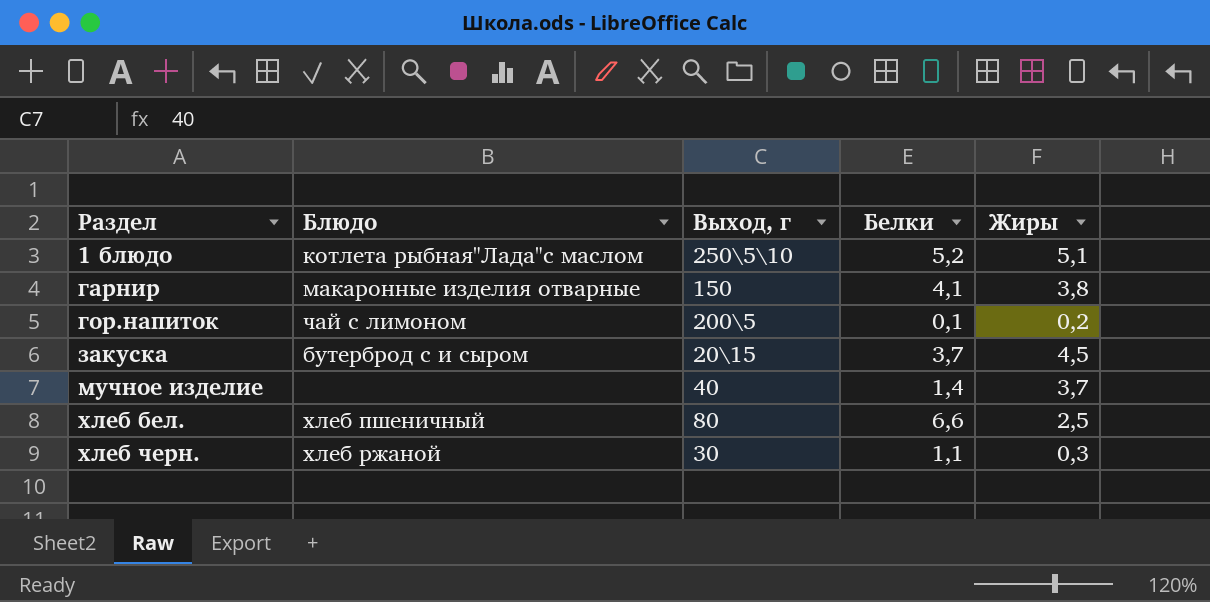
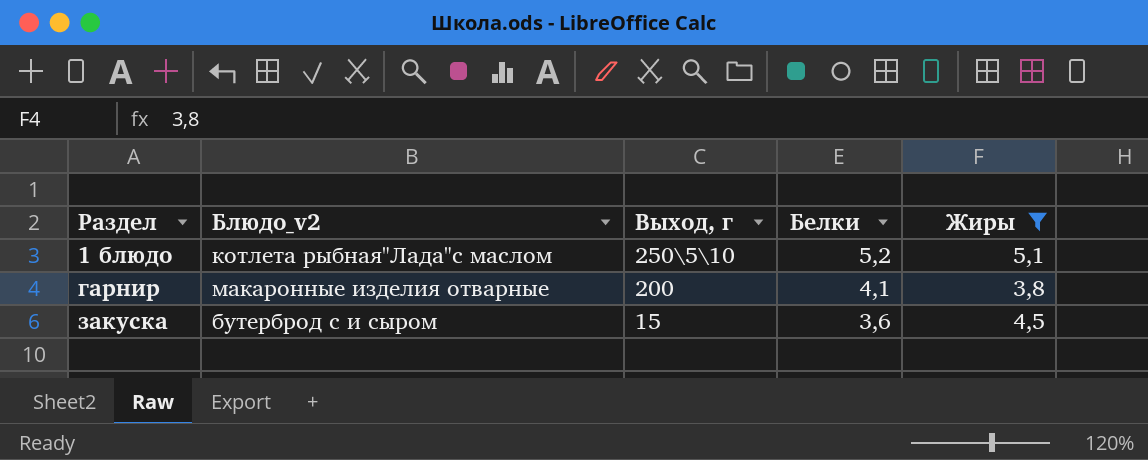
filter: none -> Жиры >= 3,8
column name: Блюдо -> Блюдо_v2
гарнир | Выход, г: 150 -> 200
закуска | Выход, г: 20\15 -> 15
закуска | Белки: 3,7 -> 3,6

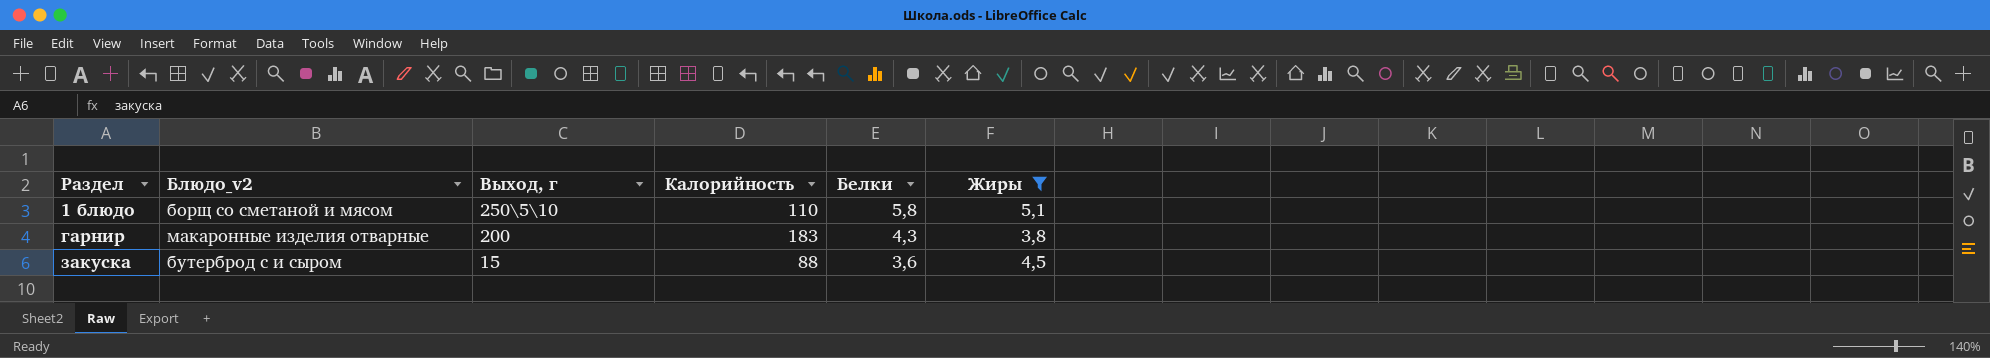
column Калорийность | position: none -> 4
1 блюдо | Блюдо_v2: котлета рыбная"Лада"с маслом -> борщ со сметаной и мясом
1 блюдо | Белки: 5,2 -> 5,8
гарнир | Белки: 4,1 -> 4,3

